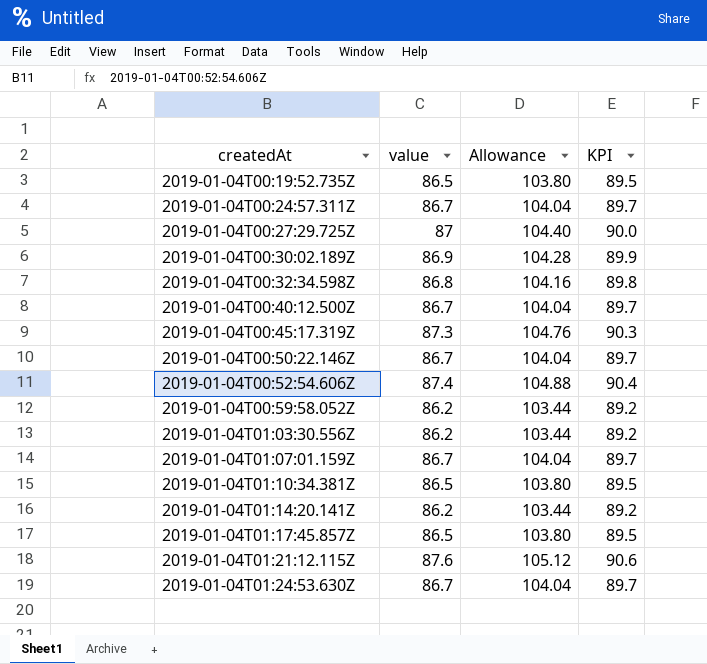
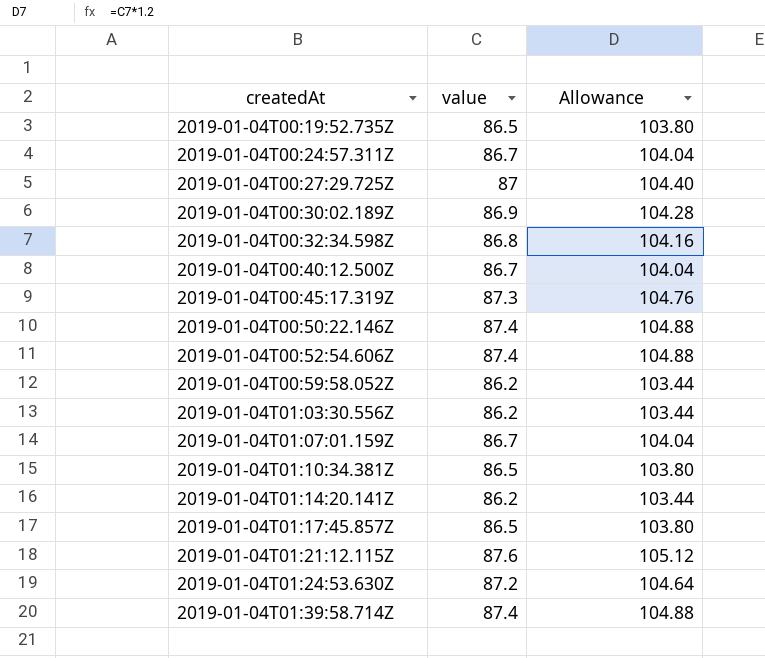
column KPI | formula: [value] + 3 -> none
2019-01-04T00:50:22.146Z | value: 86.7 -> 87.4
2019-01-04T00:50:22.146Z | Allowance: 104.04 -> 104.88
2019-01-04T01:24:53.630Z | value: 86.7 -> 87.2
2019-01-04T01:24:53.630Z | Allowance: 104.04 -> 104.64
row 2019-01-04T01:39:58.714Z: none -> 87.4 | 104.88

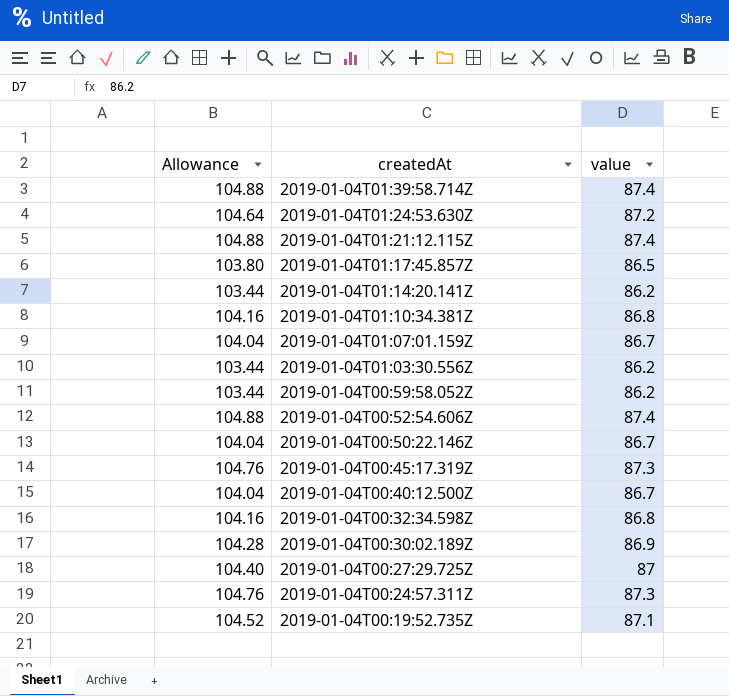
row order: createdAt ascending -> createdAt descending
column Allowance | position: 3 -> 1
2019-01-04T01:21:12.115Z | Allowance: 105.12 -> 104.88
2019-01-04T01:21:12.115Z | value: 87.6 -> 87.4
2019-01-04T01:10:34.381Z | Allowance: 103.80 -> 104.16
2019-01-04T01:10:34.381Z | value: 86.5 -> 86.8
2019-01-04T00:50:22.146Z | Allowance: 104.88 -> 104.04
2019-01-04T00:50:22.146Z | value: 87.4 -> 86.7
2019-01-04T00:24:57.311Z | Allowance: 104.04 -> 104.76
2019-01-04T00:24:57.311Z | value: 86.7 -> 87.3
2019-01-04T00:19:52.735Z | Allowance: 103.80 -> 104.52
2019-01-04T00:19:52.735Z | value: 86.5 -> 87.1

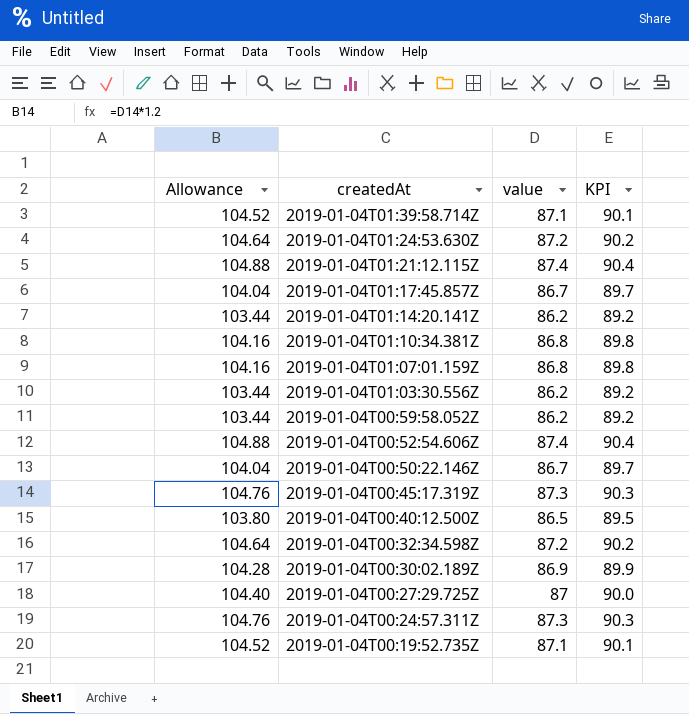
column KPI | formula: none -> [value] + 3
2019-01-04T01:39:58.714Z | Allowance: 104.88 -> 104.52
2019-01-04T01:39:58.714Z | value: 87.4 -> 87.1
2019-01-04T01:17:45.857Z | Allowance: 103.80 -> 104.04
2019-01-04T01:17:45.857Z | value: 86.5 -> 86.7
2019-01-04T01:07:01.159Z | Allowance: 104.04 -> 104.16
2019-01-04T01:07:01.159Z | value: 86.7 -> 86.8
2019-01-04T00:40:12.500Z | Allowance: 104.04 -> 103.80
2019-01-04T00:40:12.500Z | value: 86.7 -> 86.5
2019-01-04T00:32:34.598Z | Allowance: 104.16 -> 104.64
2019-01-04T00:32:34.598Z | value: 86.8 -> 87.2

